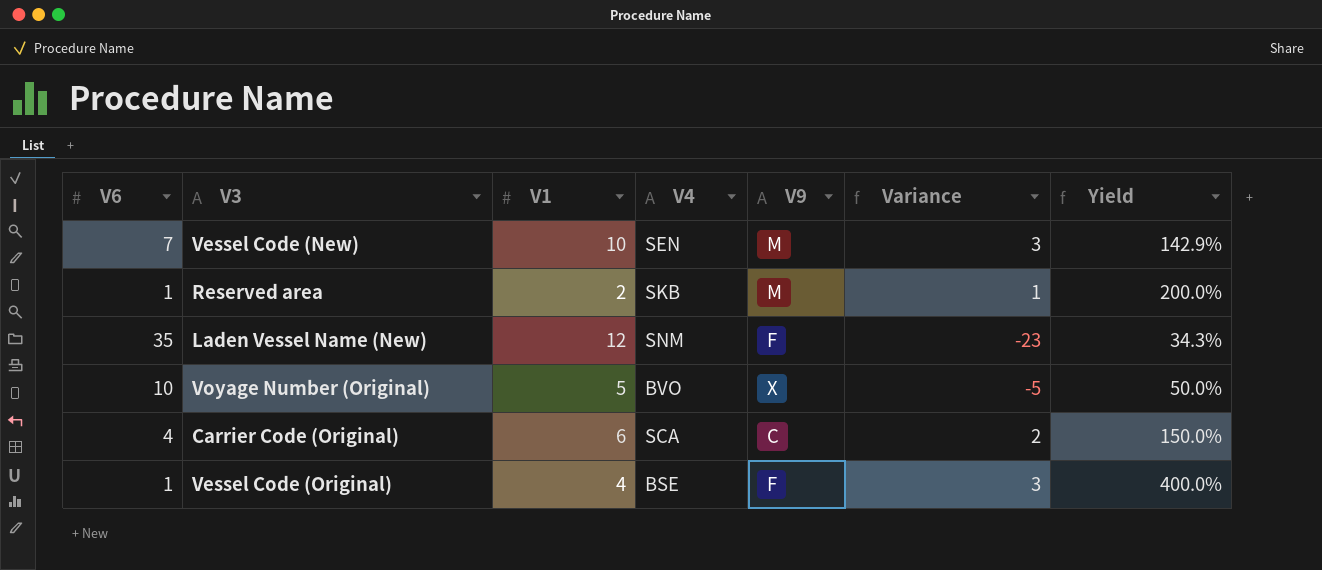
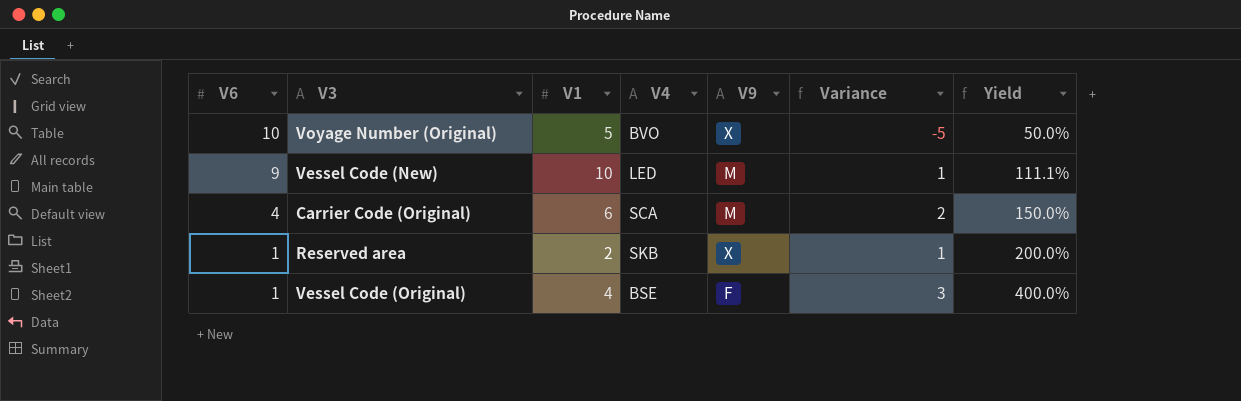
row order: none -> V6 descending
row Laden Vessel Name (New): 35 | 12 | SNM | F | -23 | 34.3% -> none
Vessel Code (New) | V6: 7 -> 9
Vessel Code (New) | V4: SEN -> LED
Vessel Code (New) | Variance: 3 -> 1
Vessel Code (New) | Yield: 142.9% -> 111.1%
Carrier Code (Original) | V9: C -> M
Reserved area | V9: M -> X

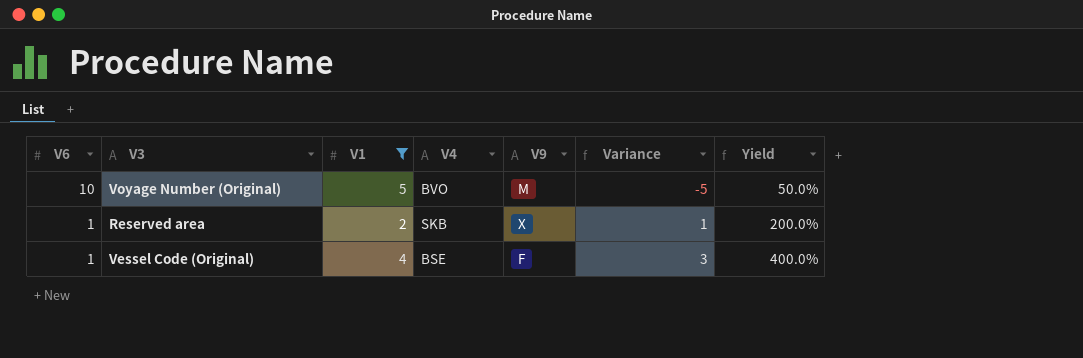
filter: none -> V1 <= 5
Voyage Number (Original) | V9: X -> M

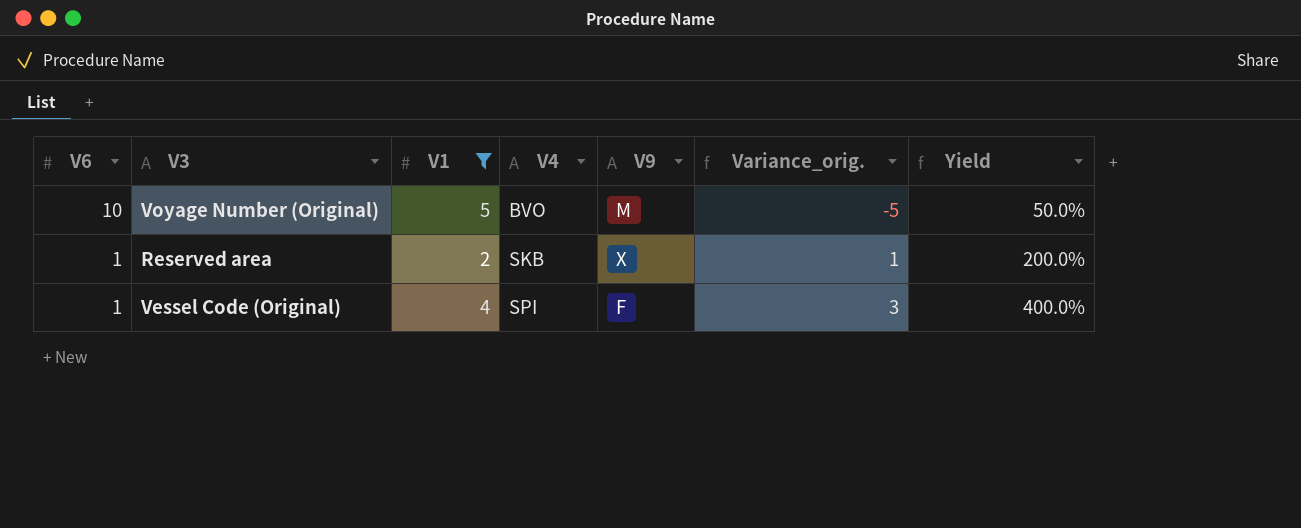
column name: Variance -> Variance_orig.
Vessel Code (Original) | V4: BSE -> SPI

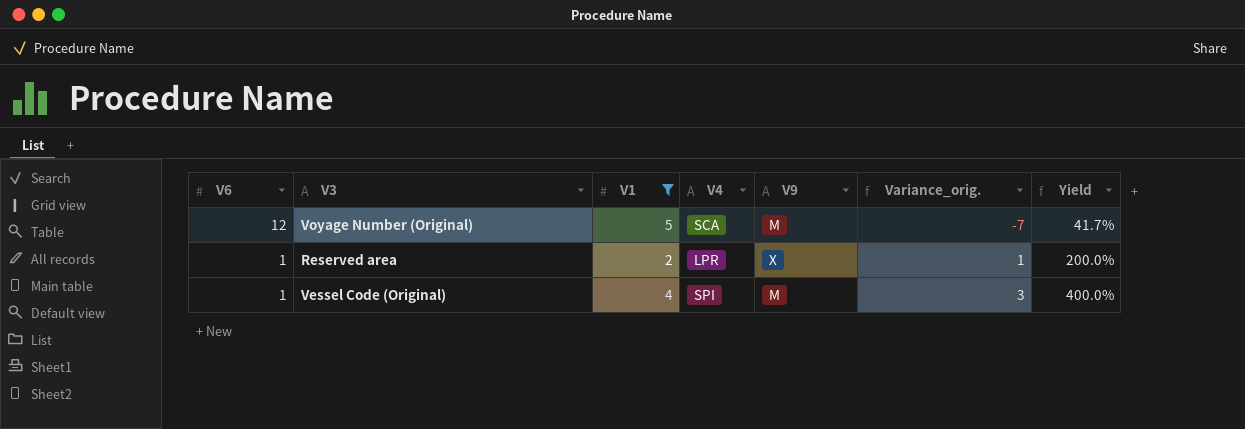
Voyage Number (Original) | V6: 10 -> 12
Voyage Number (Original) | V4: BVO -> SCA
Voyage Number (Original) | Variance_orig.: -5 -> -7
Voyage Number (Original) | Yield: 50.0% -> 41.7%
Reserved area | V4: SKB -> LPR
Vessel Code (Original) | V9: F -> M

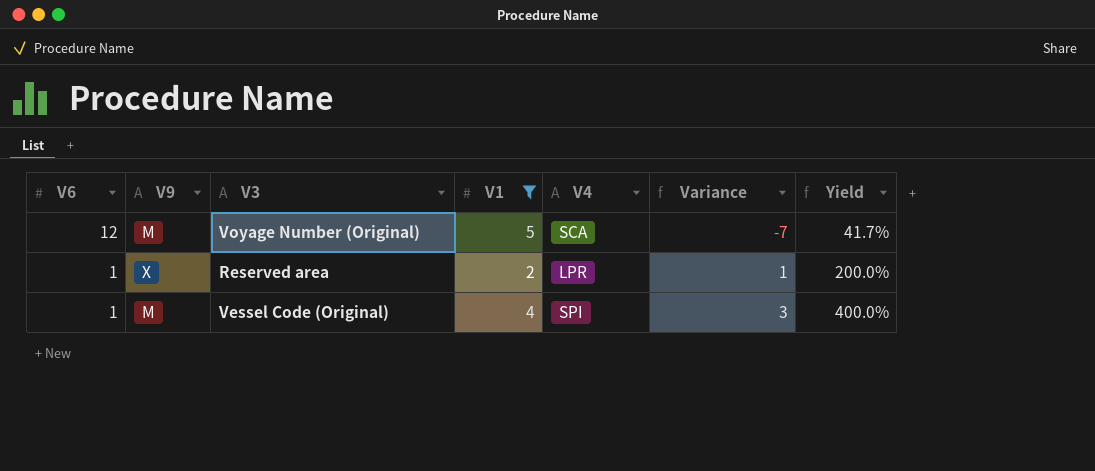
column V9 | position: 5 -> 2
column name: Variance_orig. -> Variance

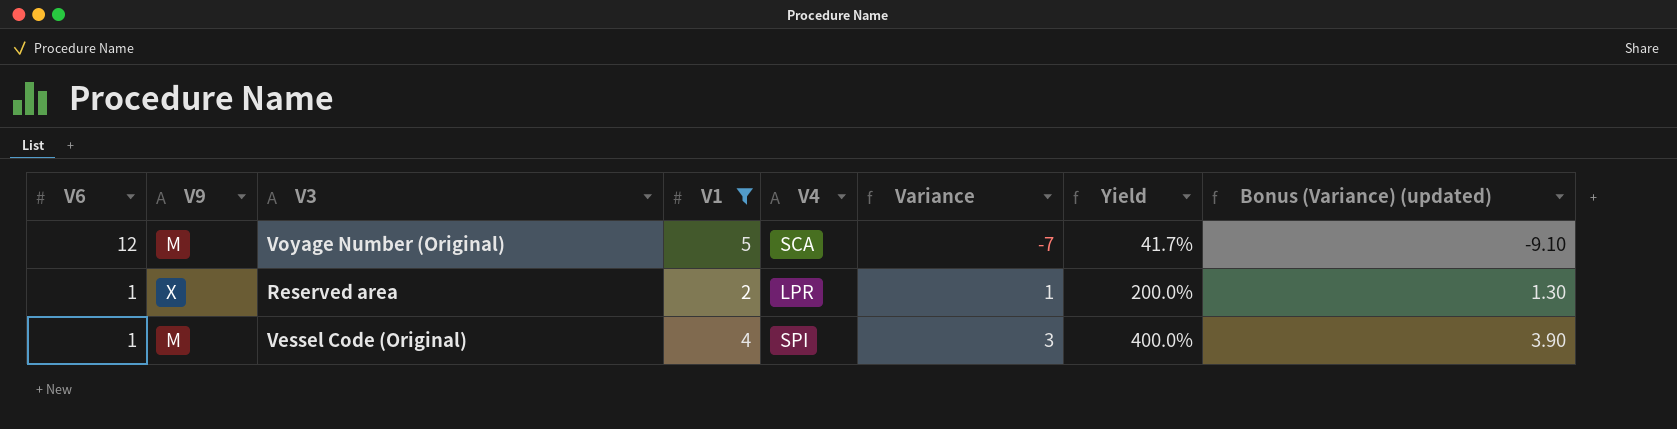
column Bonus (Variance) (updated) | formula: none -> [Variance] * 1.3

